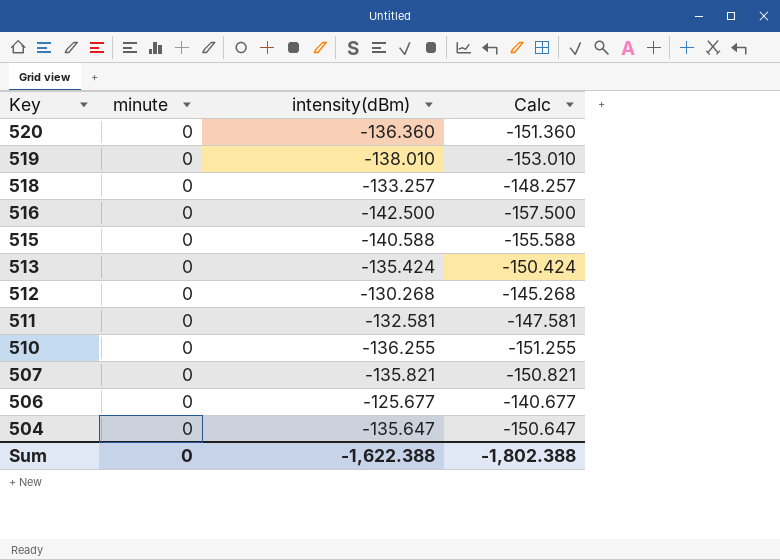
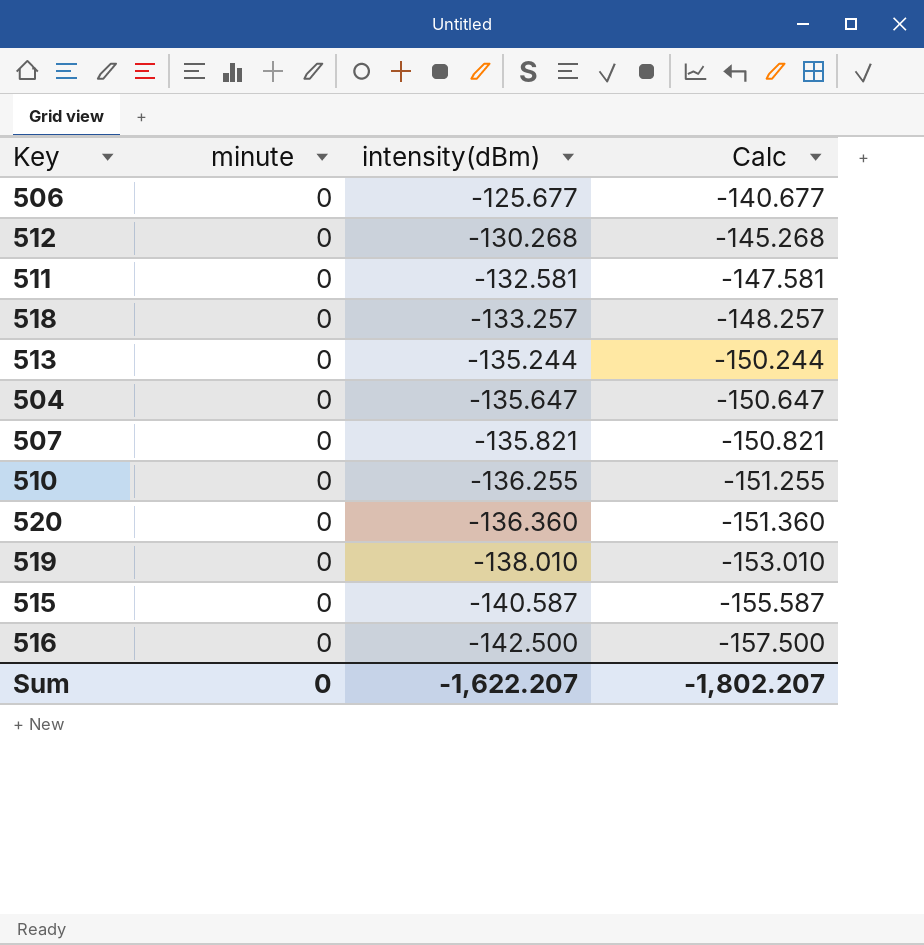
row order: Key descending -> intensity(dBm) descending
513 | intensity(dBm): -135.424 -> -135.244
513 | Calc: -150.424 -> -150.244
515 | intensity(dBm): -140.588 -> -140.587
515 | Calc: -155.588 -> -155.587
Sum | intensity(dBm): -1,622.388 -> -1,622.207
Sum | Calc: -1,802.388 -> -1,802.207

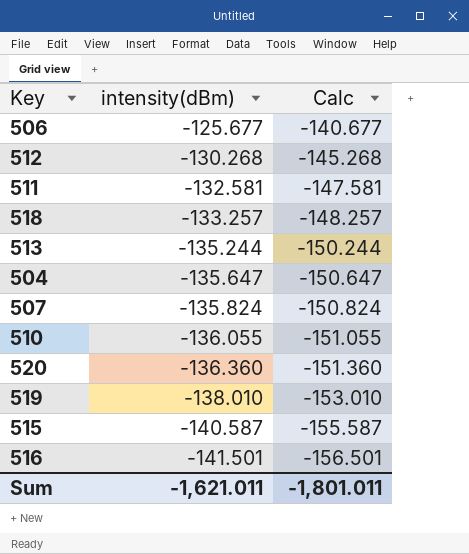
column minute | position: 2 -> none
507 | intensity(dBm): -135.821 -> -135.824
507 | Calc: -150.821 -> -150.824
510 | intensity(dBm): -136.255 -> -136.055
510 | Calc: -151.255 -> -151.055
516 | intensity(dBm): -142.500 -> -141.501
516 | Calc: -157.500 -> -156.501
Sum | intensity(dBm): -1,622.207 -> -1,621.011
Sum | Calc: -1,802.207 -> -1,801.011

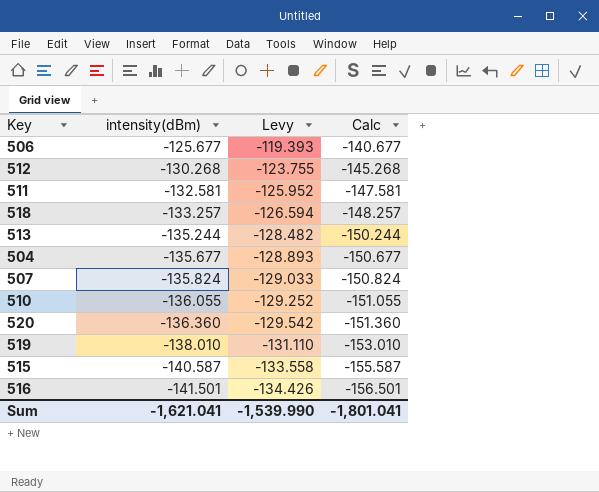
column Levy | formula: none -> [intensity(dBm)] * 0.95
504 | intensity(dBm): -135.647 -> -135.677
504 | Calc: -150.647 -> -150.677
Sum | intensity(dBm): -1,621.011 -> -1,621.041
Sum | Calc: -1,801.011 -> -1,801.041

